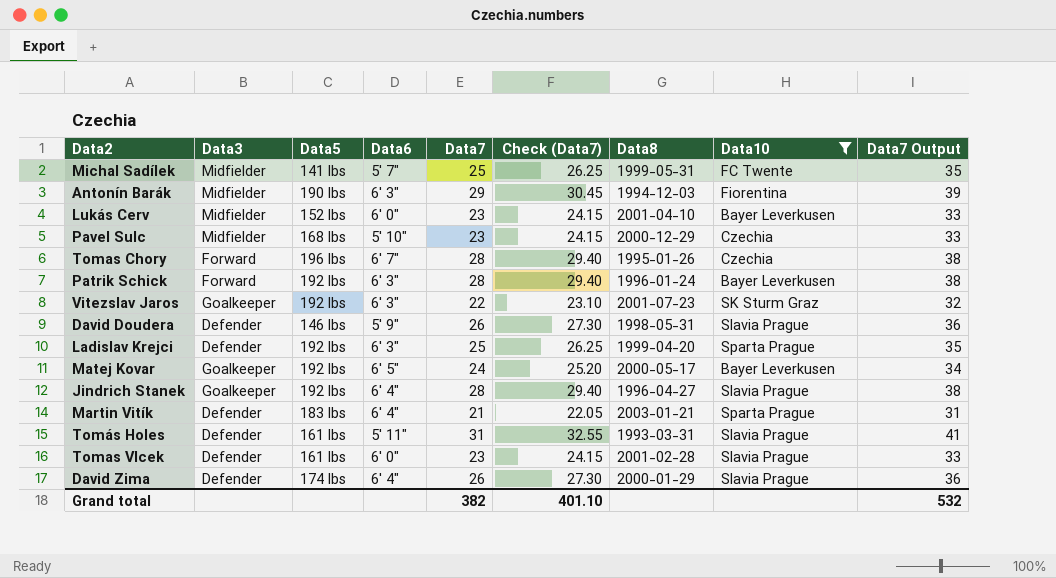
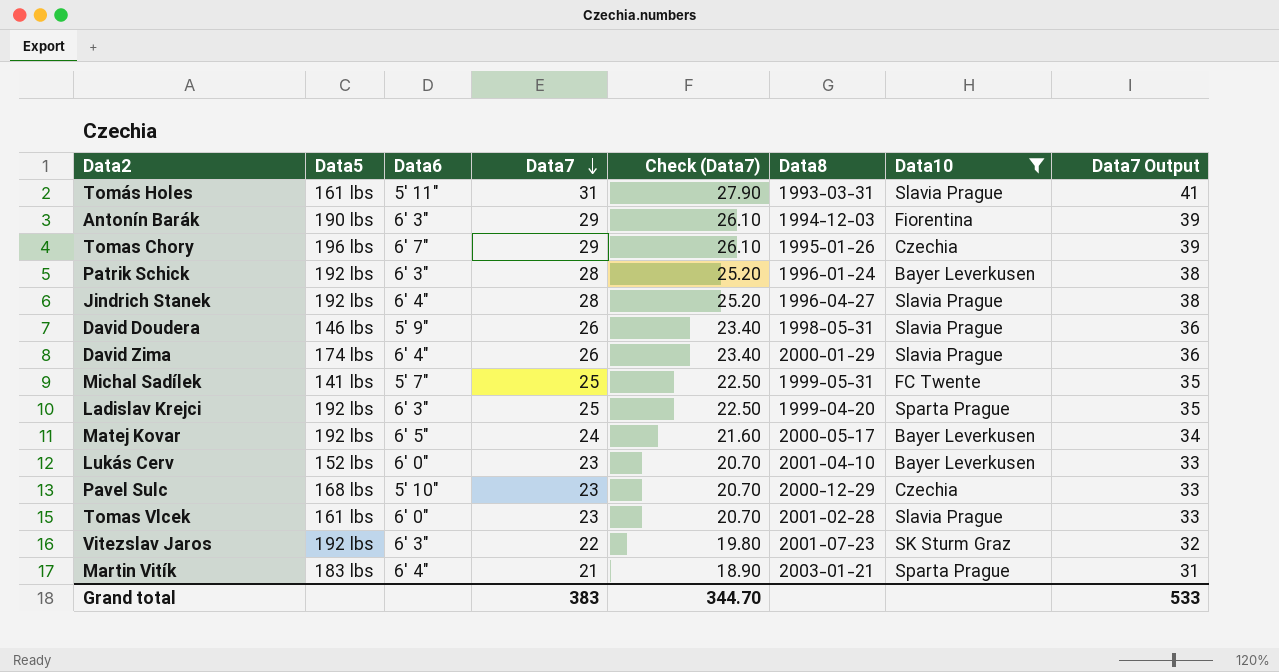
row order: none -> Data7 descending
column Data3 | position: 2 -> none
column Check (Data7) | formula: [Data7] * 1.05 -> [Data7] * 0.9
Tomas Chory | Data7: 28 -> 29
Tomas Chory | Data7 Output: 38 -> 39
Grand total | Data7: 382 -> 383
Grand total | Check (Data7): 401.10 -> 344.70
Grand total | Data7 Output: 532 -> 533

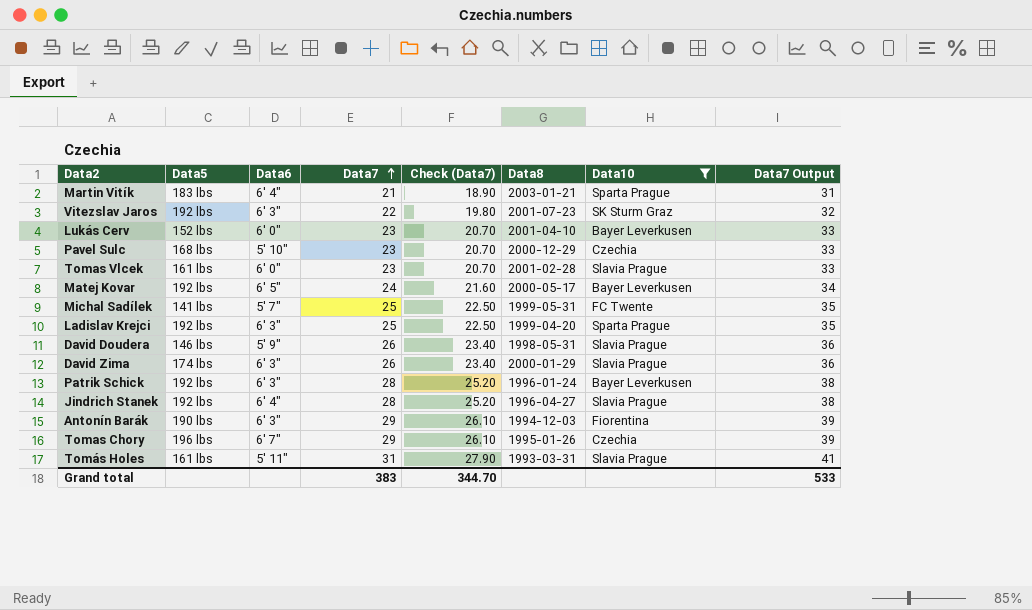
row order: Data7 descending -> Data7 ascending
David Zima | Data6: 6' 4" -> 6' 3"

